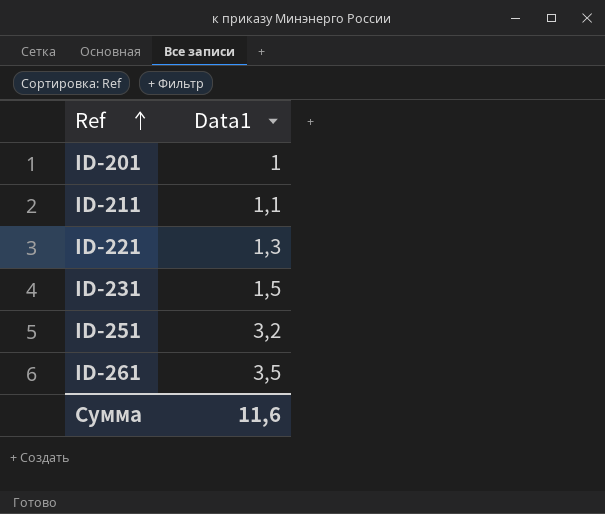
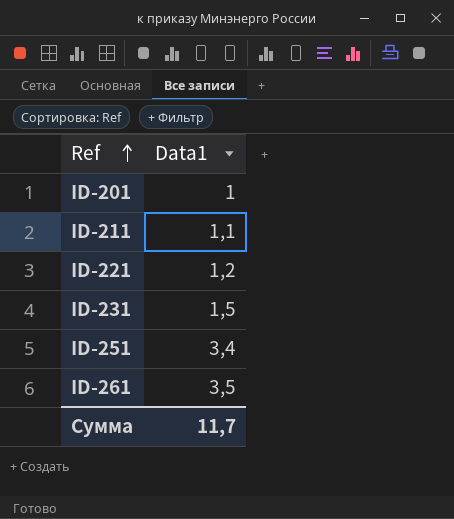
ID-221 | Data1: 1,3 -> 1,2
ID-251 | Data1: 3,2 -> 3,4
Сумма | Data1: 11,6 -> 11,7

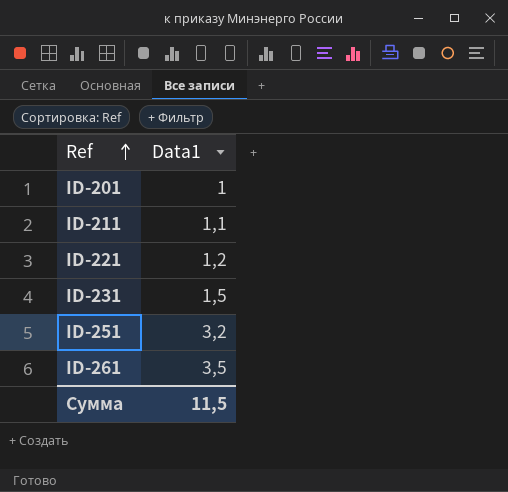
ID-251 | Data1: 3,4 -> 3,2
Сумма | Data1: 11,7 -> 11,5

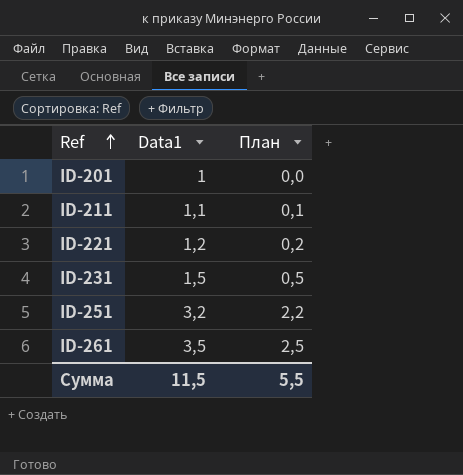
column План | formula: none -> [Data1] - 1

